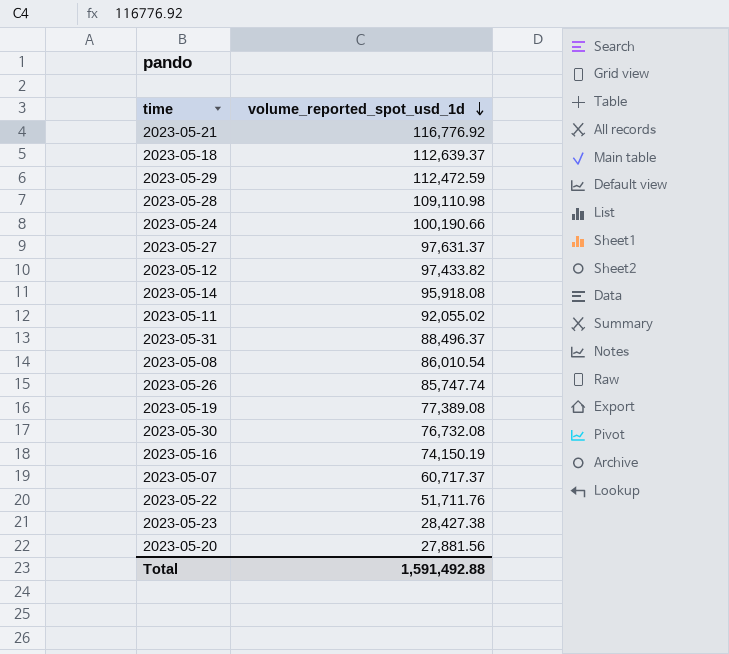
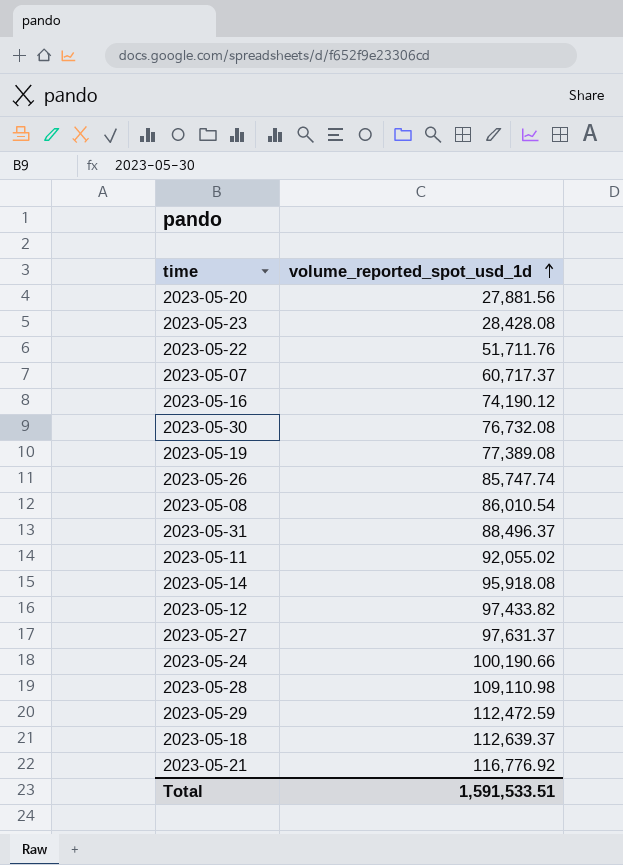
row order: volume_reported_spot_usd_1d descending -> volume_reported_spot_usd_1d ascending
2023-05-23 | volume_reported_spot_usd_1d: 28,427.38 -> 28,428.08
2023-05-16 | volume_reported_spot_usd_1d: 74,150.19 -> 74,190.12
Total | volume_reported_spot_usd_1d: 1,591,492.88 -> 1,591,533.51

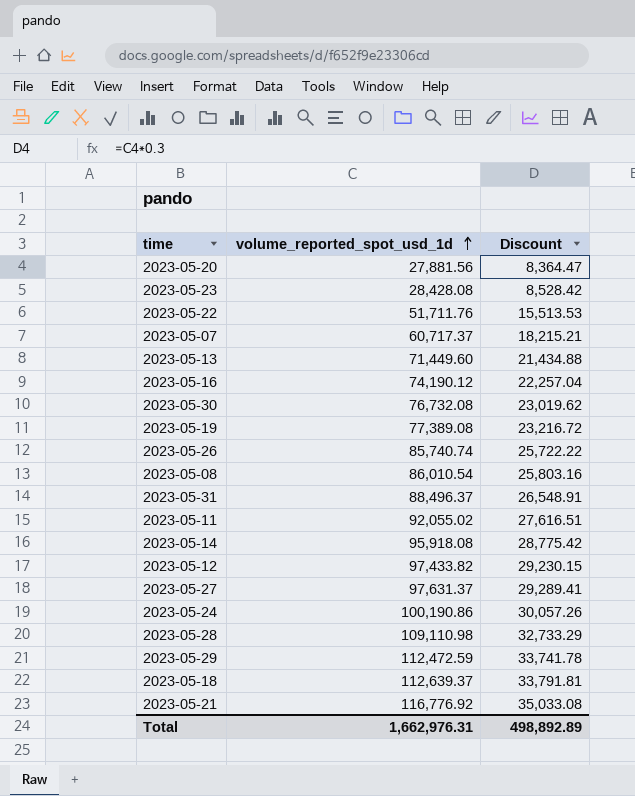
column Discount | formula: none -> [volume_reported_spot_usd_1d] * 0.3
row 2023-05-13: none -> 71,449.60 | 21,434.88
2023-05-26 | volume_reported_spot_usd_1d: 85,747.74 -> 85,740.74
2023-05-24 | volume_reported_spot_usd_1d: 100,190.66 -> 100,190.86
Total | volume_reported_spot_usd_1d: 1,591,533.51 -> 1,662,976.31

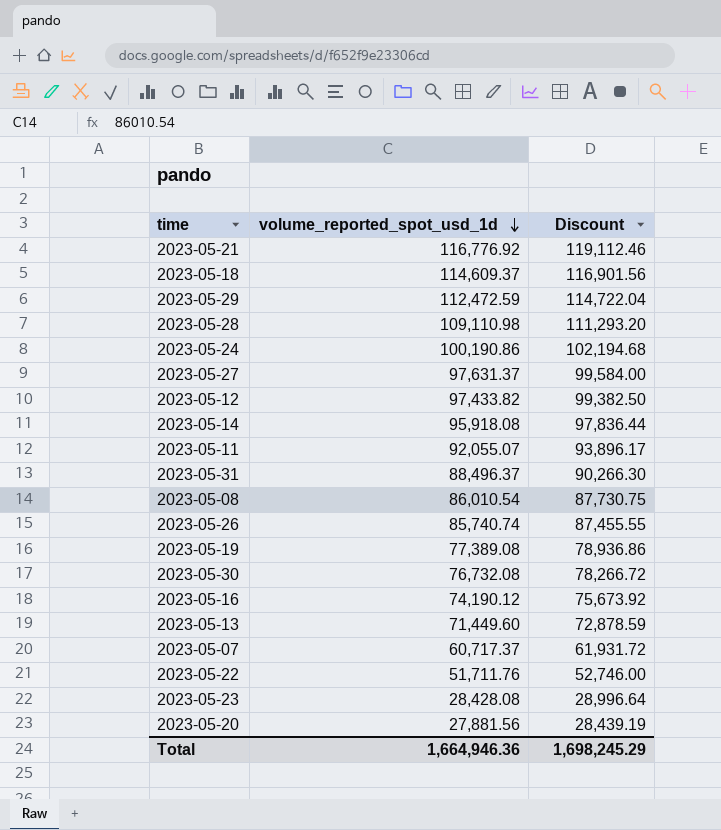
row order: volume_reported_spot_usd_1d ascending -> volume_reported_spot_usd_1d descending
column Discount | formula: [volume_reported_spot_usd_1d] * 0.3 -> [volume_reported_spot_usd_1d] * 1.02
2023-05-18 | volume_reported_spot_usd_1d: 112,639.37 -> 114,609.37
2023-05-11 | volume_reported_spot_usd_1d: 92,055.02 -> 92,055.07
Total | volume_reported_spot_usd_1d: 1,662,976.31 -> 1,664,946.36
Total | Discount: 498,892.89 -> 1,698,245.29

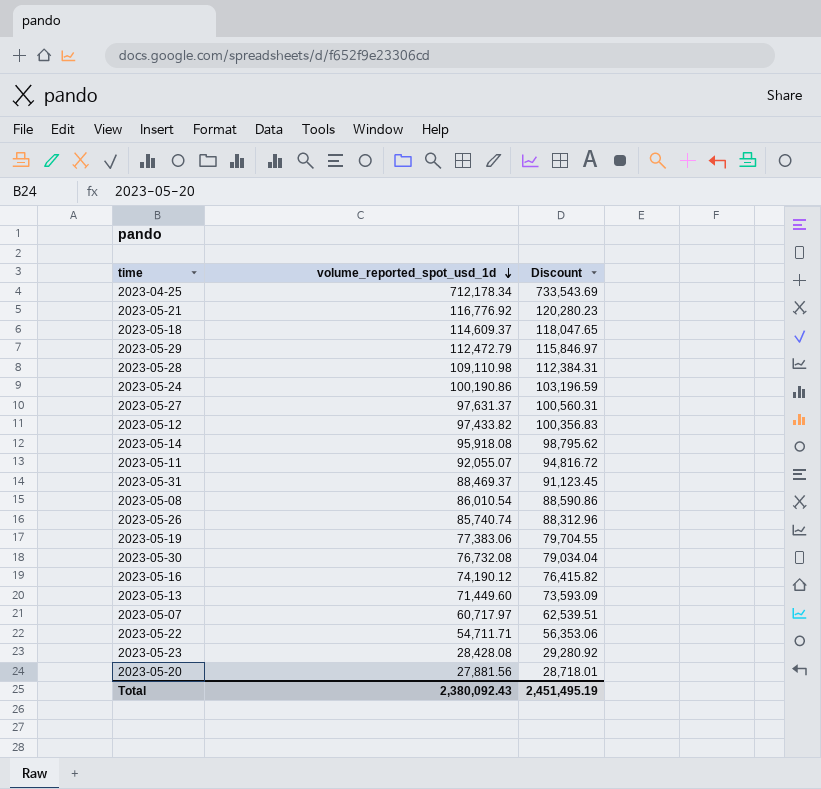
column Discount | formula: [volume_reported_spot_usd_1d] * 1.02 -> [volume_reported_spot_usd_1d] * 1.03
row 2023-04-25: none -> 712,178.34 | 733,543.69
2023-05-29 | volume_reported_spot_usd_1d: 112,472.59 -> 112,472.79
2023-05-31 | volume_reported_spot_usd_1d: 88,496.37 -> 88,469.37
2023-05-19 | volume_reported_spot_usd_1d: 77,389.08 -> 77,383.06
2023-05-07 | volume_reported_spot_usd_1d: 60,717.37 -> 60,717.97
2023-05-22 | volume_reported_spot_usd_1d: 51,711.76 -> 54,711.71
Total | volume_reported_spot_usd_1d: 1,664,946.36 -> 2,380,092.43
Total | Discount: 1,698,245.29 -> 2,451,495.19

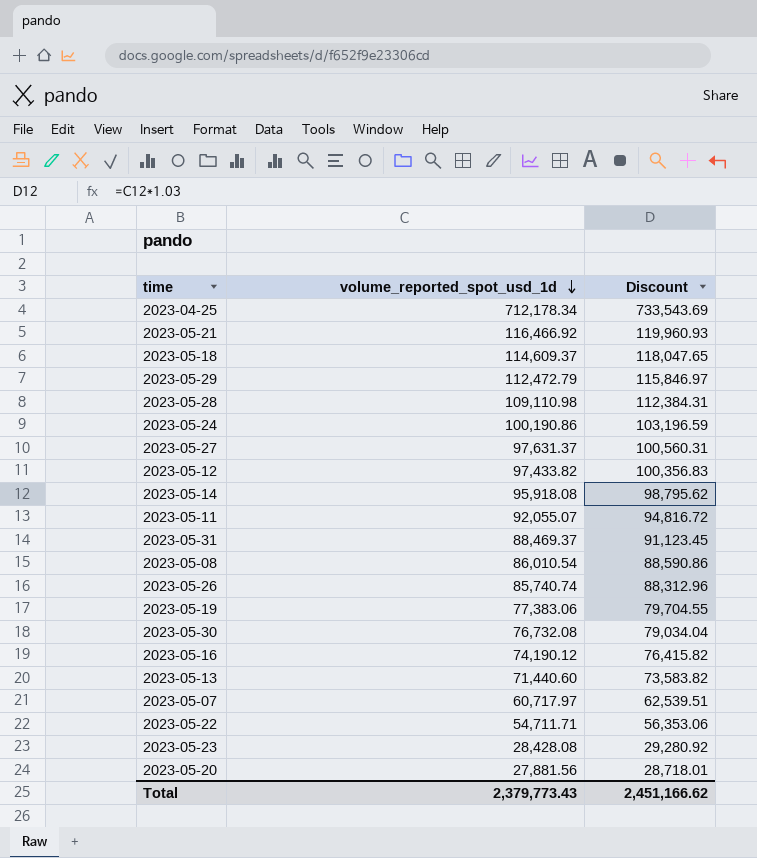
2023-05-21 | volume_reported_spot_usd_1d: 116,776.92 -> 116,466.92
2023-05-21 | Discount: 120,280.23 -> 119,960.93
2023-05-13 | volume_reported_spot_usd_1d: 71,449.60 -> 71,440.60
2023-05-13 | Discount: 73,593.09 -> 73,583.82
Total | volume_reported_spot_usd_1d: 2,380,092.43 -> 2,379,773.43
Total | Discount: 2,451,495.19 -> 2,451,166.62

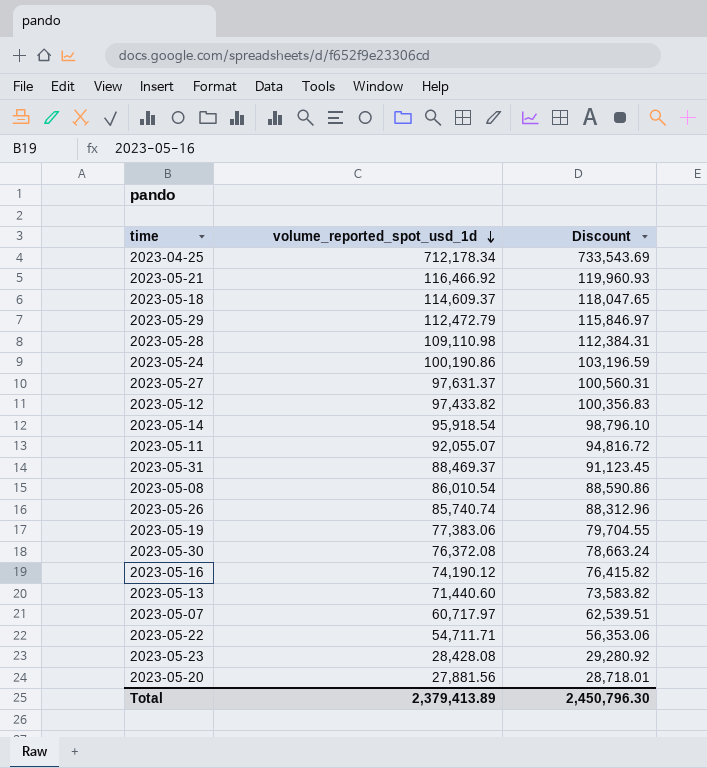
2023-05-14 | volume_reported_spot_usd_1d: 95,918.08 -> 95,918.54
2023-05-14 | Discount: 98,795.62 -> 98,796.10
2023-05-30 | volume_reported_spot_usd_1d: 76,732.08 -> 76,372.08
2023-05-30 | Discount: 79,034.04 -> 78,663.24
Total | volume_reported_spot_usd_1d: 2,379,773.43 -> 2,379,413.89
Total | Discount: 2,451,166.62 -> 2,450,796.30

